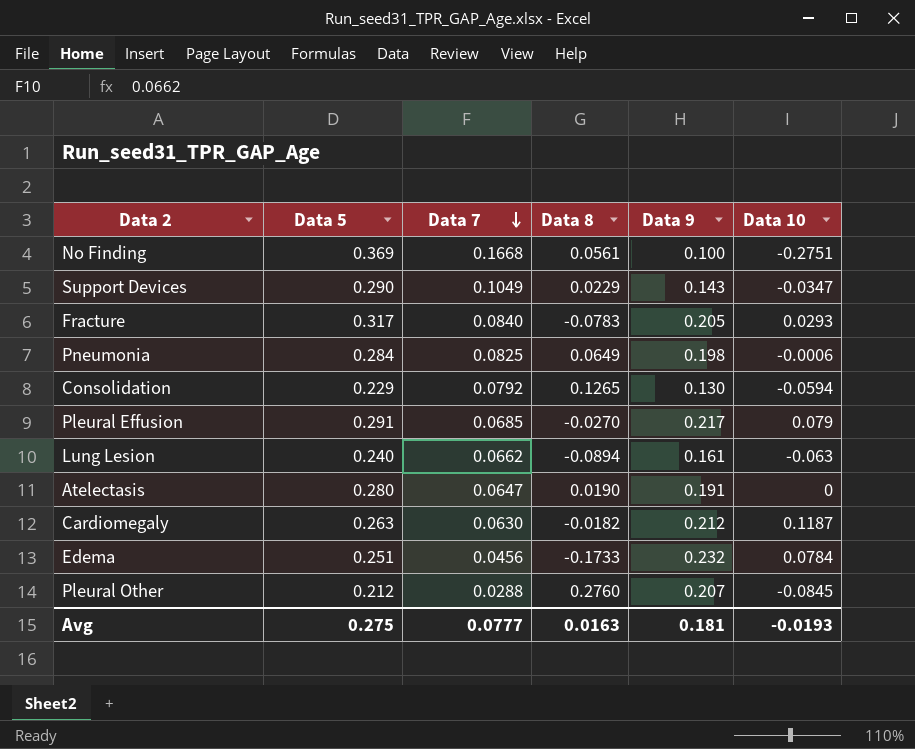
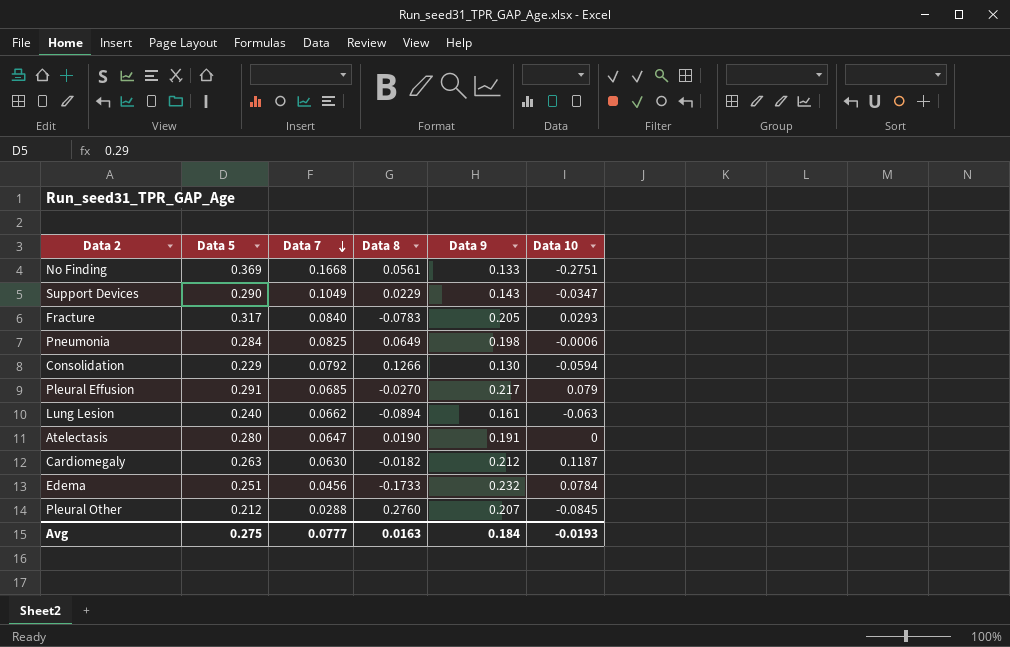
No Finding | Data 9: 0.100 -> 0.133
Consolidation | Data 8: 0.1265 -> 0.1266
Avg | Data 9: 0.181 -> 0.184

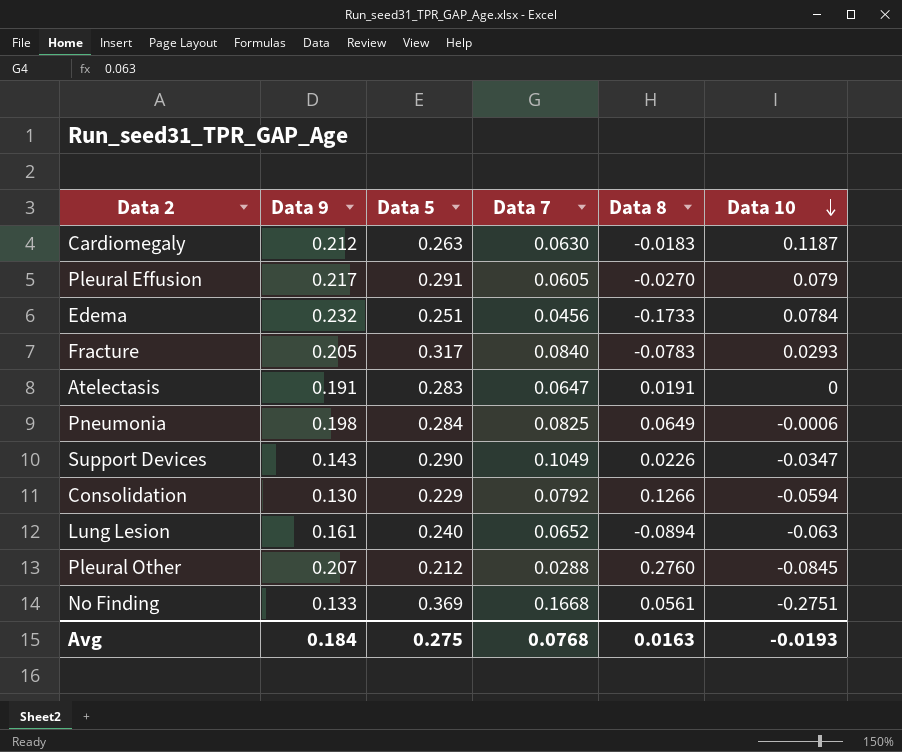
row order: Data 7 descending -> Data 10 descending
column Data 9 | position: 5 -> 2
Cardiomegaly | Data 8: -0.0182 -> -0.0183
Pleural Effusion | Data 7: 0.0685 -> 0.0605
Atelectasis | Data 5: 0.280 -> 0.283
Atelectasis | Data 8: 0.0190 -> 0.0191
Support Devices | Data 8: 0.0229 -> 0.0226
Lung Lesion | Data 7: 0.0662 -> 0.0652
Avg | Data 7: 0.0777 -> 0.0768

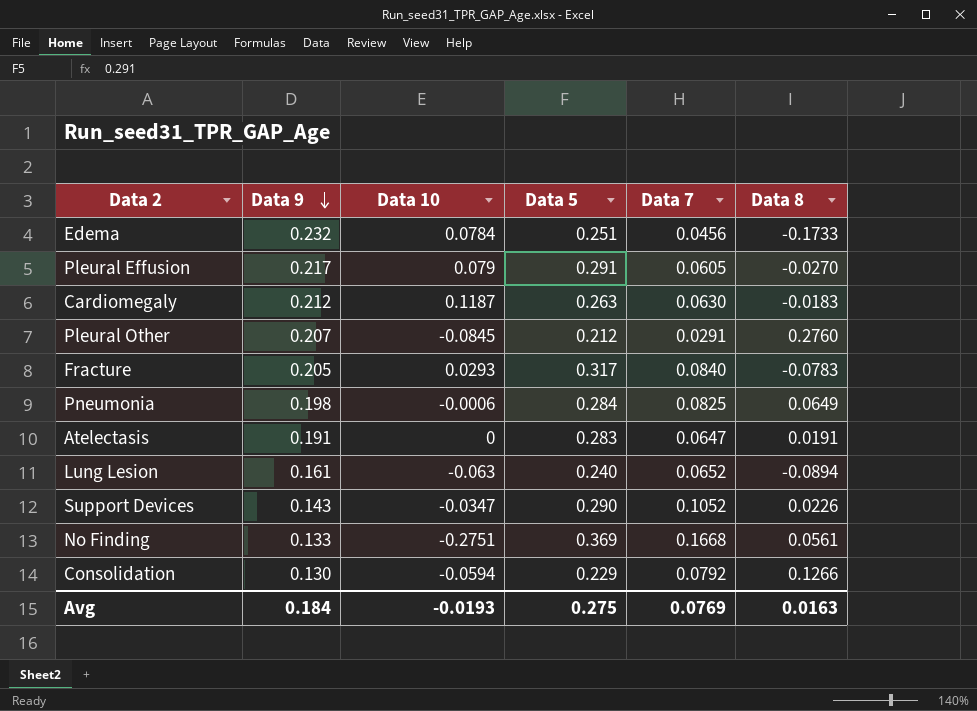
row order: Data 10 descending -> Data 9 descending
column Data 10 | position: 6 -> 3
Pleural Other | Data 7: 0.0288 -> 0.0291
Support Devices | Data 7: 0.1049 -> 0.1052
Avg | Data 7: 0.0768 -> 0.0769

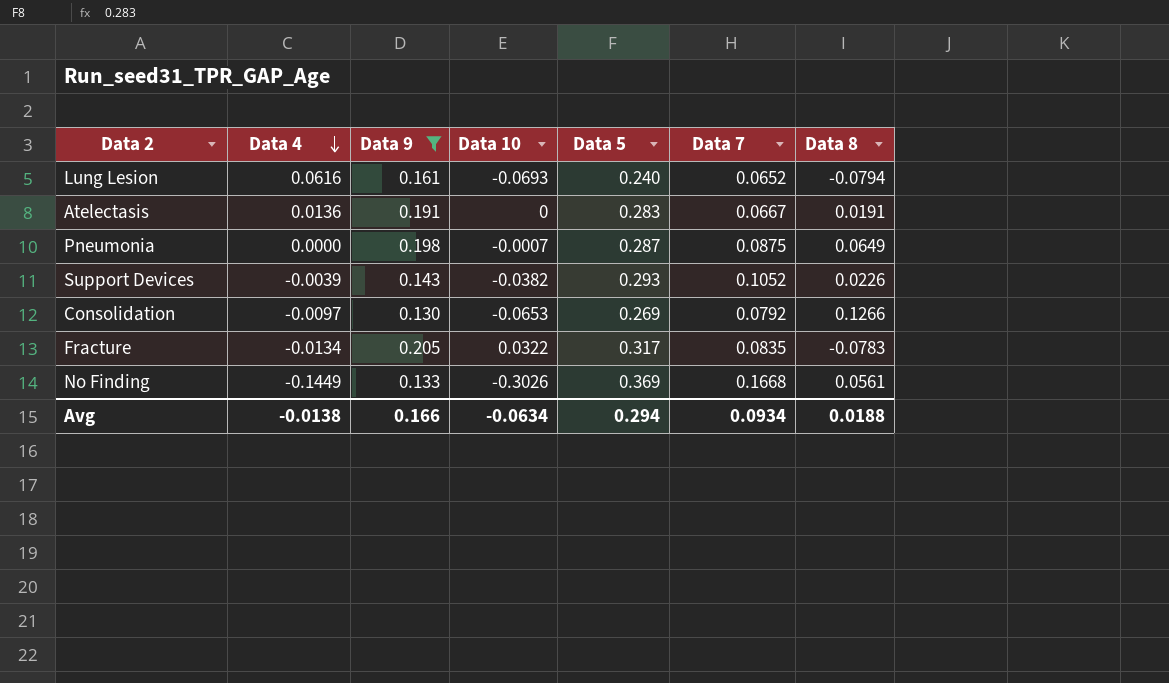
filter: none -> Data 9 <= 0.205
row order: Data 9 descending -> Data 4 descending
column Data 4 | position: none -> 2
Lung Lesion | Data 10: -0.063 -> -0.0693
Lung Lesion | Data 8: -0.0894 -> -0.0794
Atelectasis | Data 7: 0.0647 -> 0.0667
Pneumonia | Data 10: -0.0006 -> -0.0007
Pneumonia | Data 5: 0.284 -> 0.287
Pneumonia | Data 7: 0.0825 -> 0.0875
Support Devices | Data 10: -0.0347 -> -0.0382
Support Devices | Data 5: 0.290 -> 0.293
Consolidation | Data 10: -0.0594 -> -0.0653
Consolidation | Data 5: 0.229 -> 0.269
Fracture | Data 10: 0.0293 -> 0.0322
Fracture | Data 7: 0.0840 -> 0.0835
No Finding | Data 10: -0.2751 -> -0.3026
Avg | Data 9: 0.184 -> 0.166
Avg | Data 10: -0.0193 -> -0.0634
Avg | Data 5: 0.275 -> 0.294
Avg | Data 7: 0.0769 -> 0.0934
Avg | Data 8: 0.0163 -> 0.0188

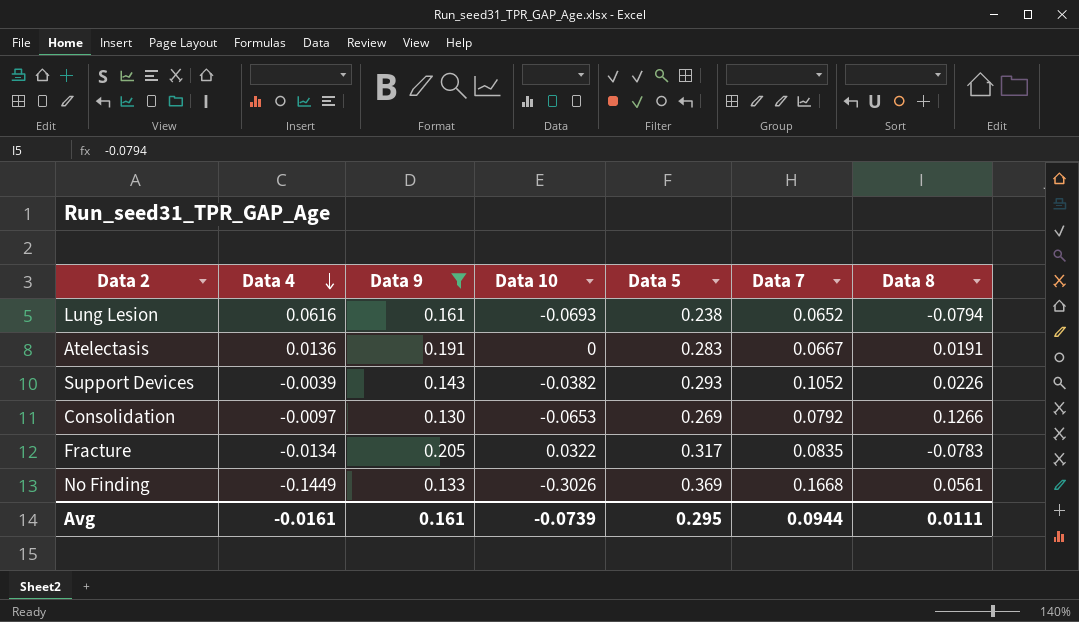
row Pneumonia: 0.0000 | 0.198 | -0.0007 | 0.287 | 0.0875 | 0.0649 -> none
Lung Lesion | Data 5: 0.240 -> 0.238
Avg | Data 4: -0.0138 -> -0.0161
Avg | Data 9: 0.166 -> 0.161
Avg | Data 10: -0.0634 -> -0.0739
Avg | Data 5: 0.294 -> 0.295
Avg | Data 7: 0.0934 -> 0.0944
Avg | Data 8: 0.0188 -> 0.0111

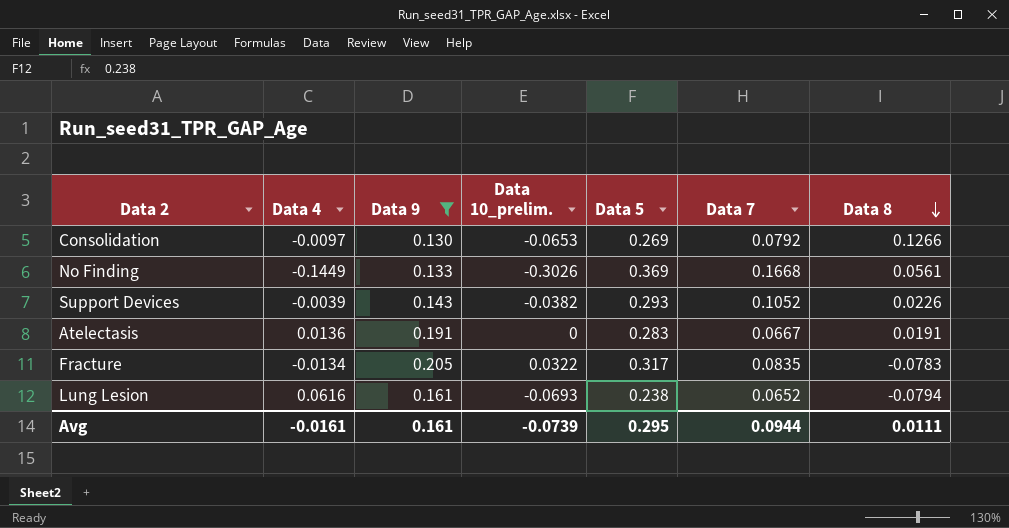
row order: Data 4 descending -> Data 8 descending
column name: Data 10 -> Data 10_prelim.

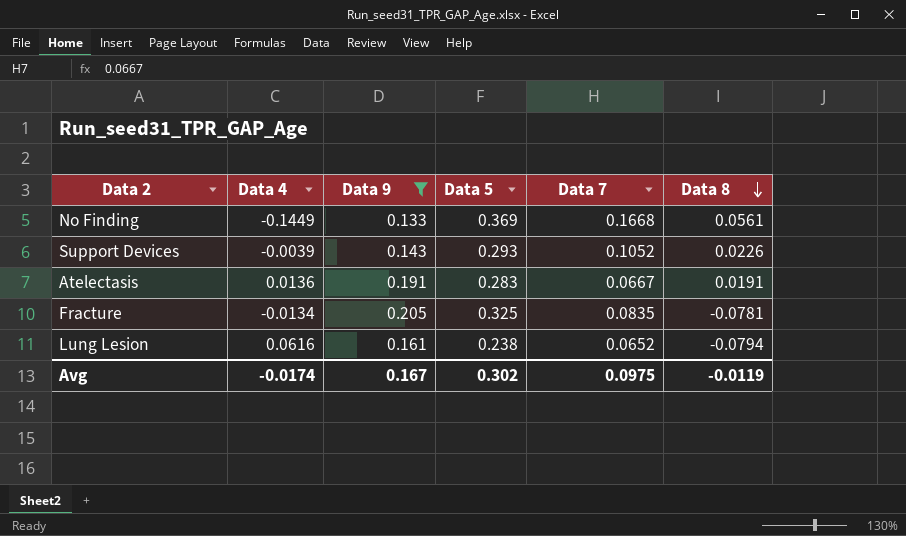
column Data 10_prelim. | position: 4 -> none
row Consolidation: -0.0097 | 0.130 | -0.0653 | 0.269 | 0.0792 | 0.1266 -> none
Fracture | Data 5: 0.317 -> 0.325
Fracture | Data 8: -0.0783 -> -0.0781
Avg | Data 4: -0.0161 -> -0.0174
Avg | Data 9: 0.161 -> 0.167
Avg | Data 5: 0.295 -> 0.302
Avg | Data 7: 0.0944 -> 0.0975
Avg | Data 8: 0.0111 -> -0.0119

